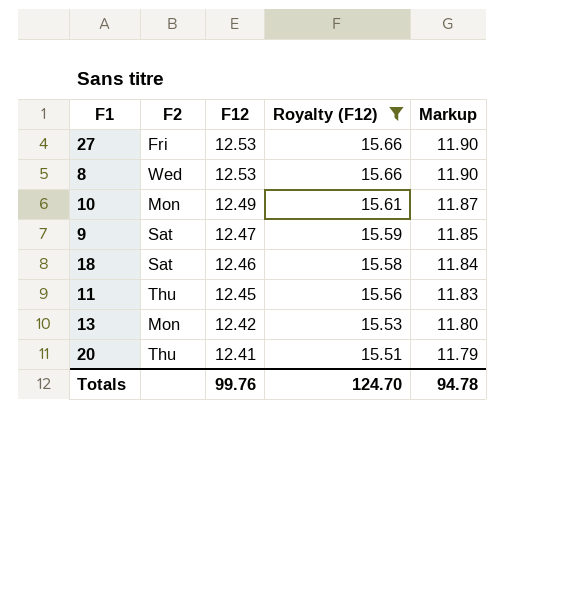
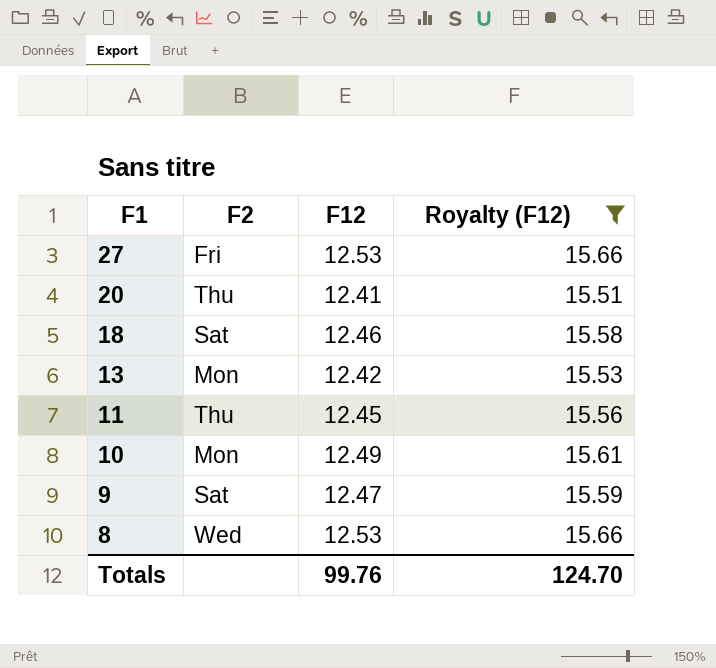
row order: F12 descending -> F1 descending
column Markup | formula: [F12] * 0.95 -> none

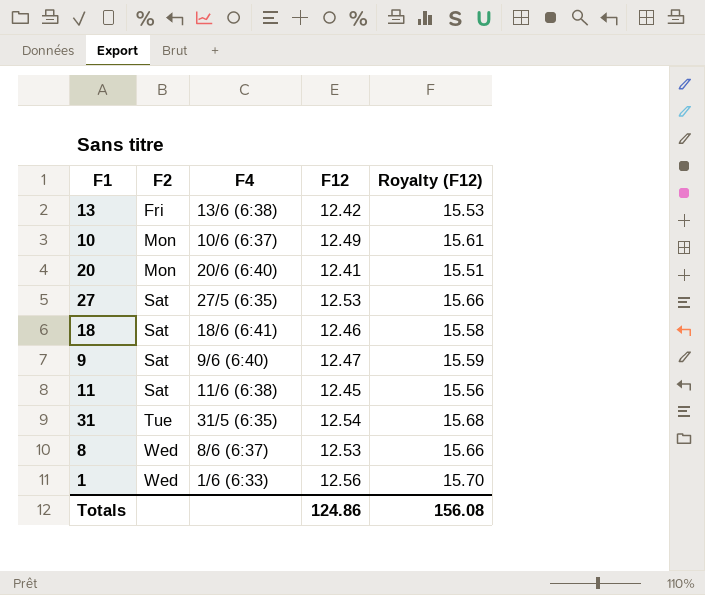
filter: Royalty (F12) <= 15.66 -> none
row order: F1 descending -> F2 ascending
column F4 | position: none -> 3
13 | F2: Mon -> Fri
20 | F2: Thu -> Mon
27 | F2: Fri -> Sat
11 | F2: Thu -> Sat
Totals | F12: 99.76 -> 124.86
Totals | Royalty (F12): 124.70 -> 156.08

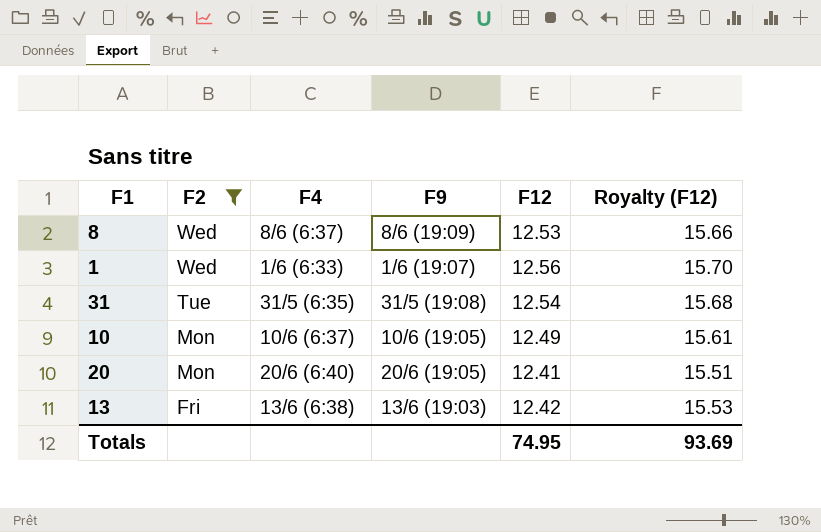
filter: none -> F2 != Sat
row order: F2 ascending -> F2 descending
column F9 | position: none -> 4
Totals | F12: 124.86 -> 74.95
Totals | Royalty (F12): 156.08 -> 93.69

